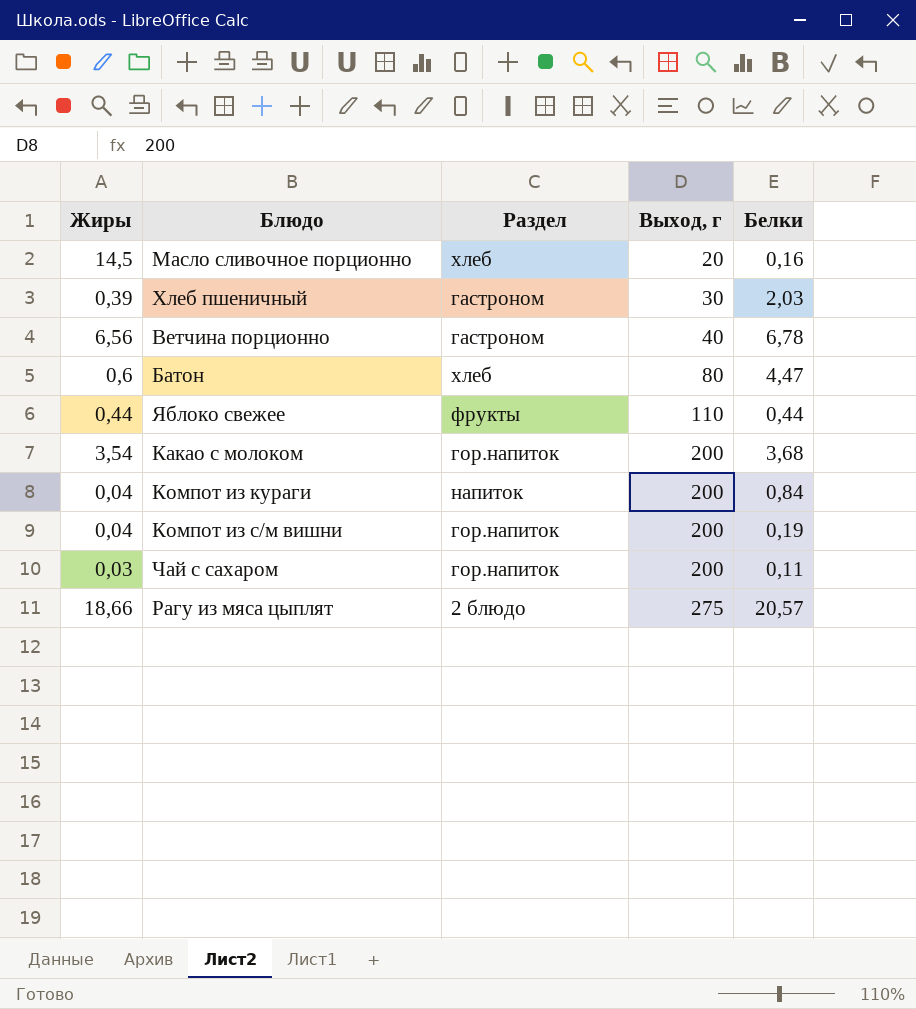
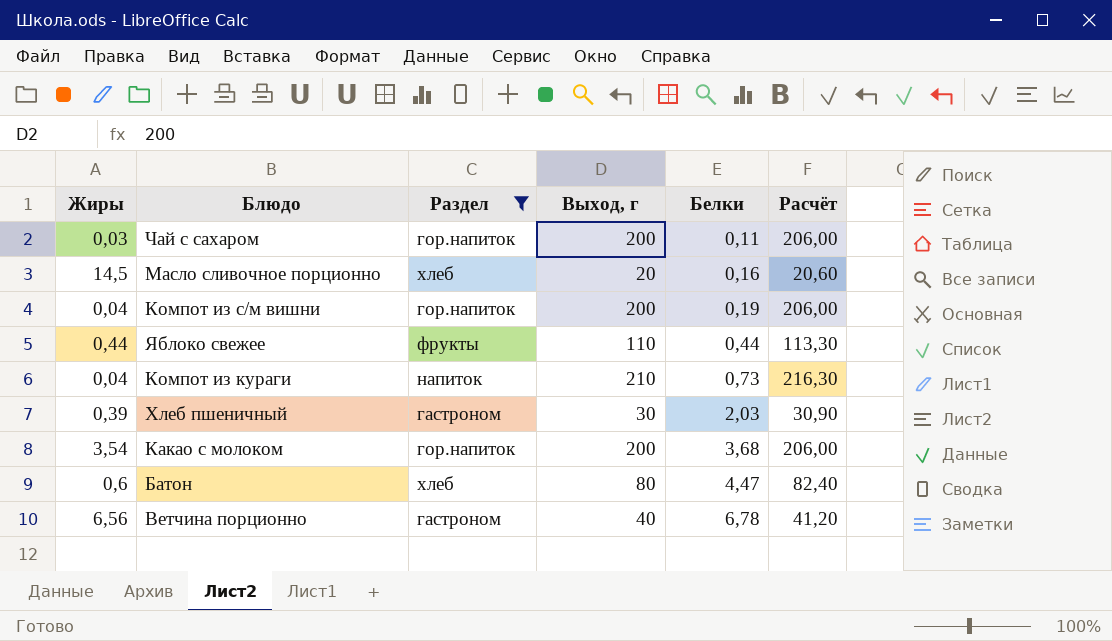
filter: none -> Раздел != 2 блюдо
row order: Выход, г ascending -> Белки ascending
column Расчёт | formula: none -> [Выход, г] * 1,03
Компот из кураги | Выход, г: 200 -> 210
Компот из кураги | Белки: 0,84 -> 0,73

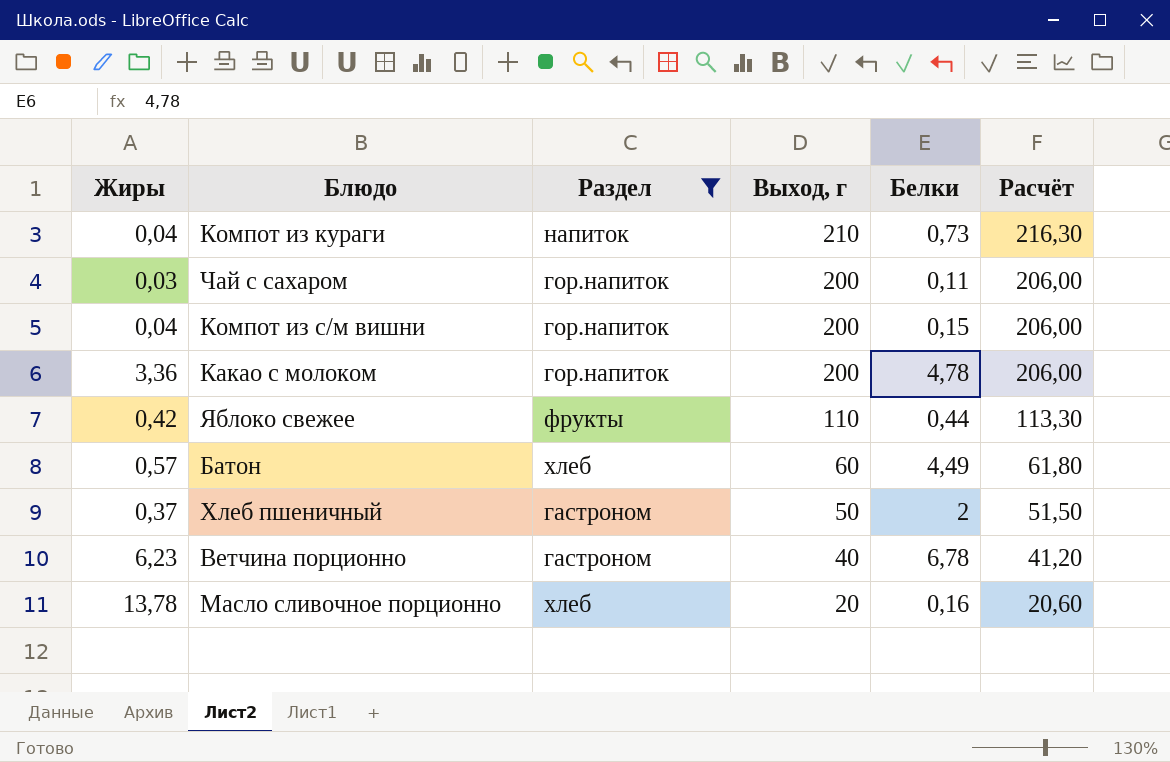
row order: Белки ascending -> Выход, г descending
Компот из с/м вишни | Белки: 0,19 -> 0,15
Какао с молоком | Жиры: 3,54 -> 3,36
Какао с молоком | Белки: 3,68 -> 4,78
Яблоко свежее | Жиры: 0,44 -> 0,42
Батон | Жиры: 0,6 -> 0,57
Батон | Выход, г: 80 -> 60
Батон | Белки: 4,47 -> 4,49
Батон | Расчёт: 82,40 -> 61,80
Хлеб пшеничный | Жиры: 0,39 -> 0,37
Хлеб пшеничный | Выход, г: 30 -> 50
Хлеб пшеничный | Белки: 2,03 -> 2
Хлеб пшеничный | Расчёт: 30,90 -> 51,50
Ветчина порционно | Жиры: 6,56 -> 6,23
Масло сливочное порционно | Жиры: 14,5 -> 13,78

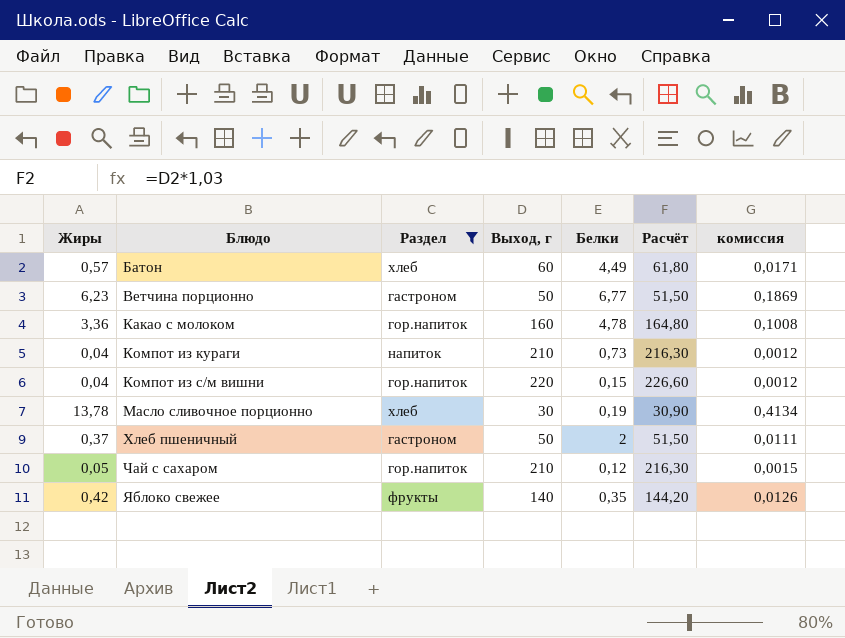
row order: Выход, г descending -> Блюдо ascending
column комиссия | formula: none -> [Жиры] * 0,03
Ветчина порционно | Выход, г: 40 -> 50
Ветчина порционно | Белки: 6,78 -> 6,77
Ветчина порционно | Расчёт: 41,20 -> 51,50
Какао с молоком | Выход, г: 200 -> 160
Какао с молоком | Расчёт: 206,00 -> 164,80
Компот из с/м вишни | Выход, г: 200 -> 220
Компот из с/м вишни | Расчёт: 206,00 -> 226,60
Масло сливочное порционно | Выход, г: 20 -> 30
Масло сливочное порционно | Белки: 0,16 -> 0,19
Масло сливочное порционно | Расчёт: 20,60 -> 30,90
Чай с сахаром | Жиры: 0,03 -> 0,05
Чай с сахаром | Выход, г: 200 -> 210
Чай с сахаром | Белки: 0,11 -> 0,12
Чай с сахаром | Расчёт: 206,00 -> 216,30
Яблоко свежее | Выход, г: 110 -> 140
Яблоко свежее | Белки: 0,44 -> 0,35
Яблоко свежее | Расчёт: 113,30 -> 144,20

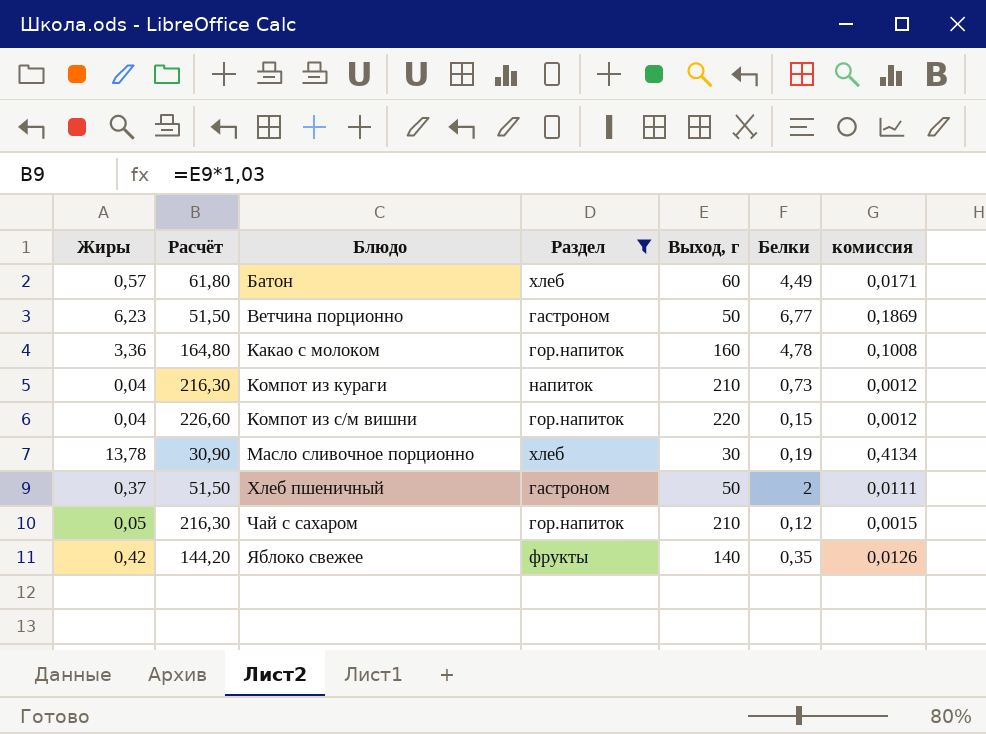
column Расчёт | position: 6 -> 2

